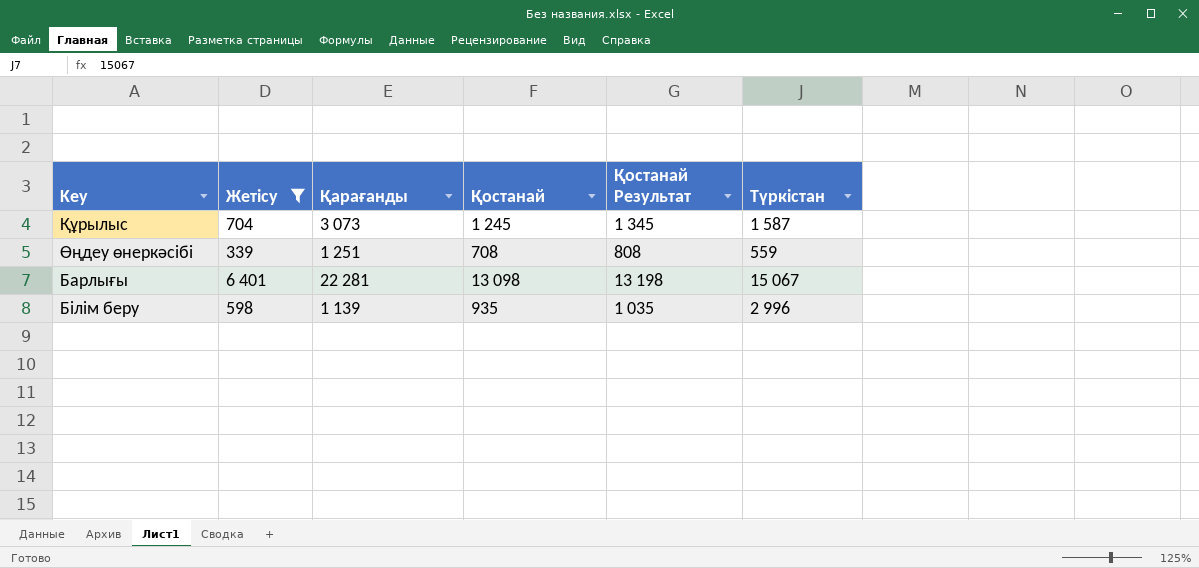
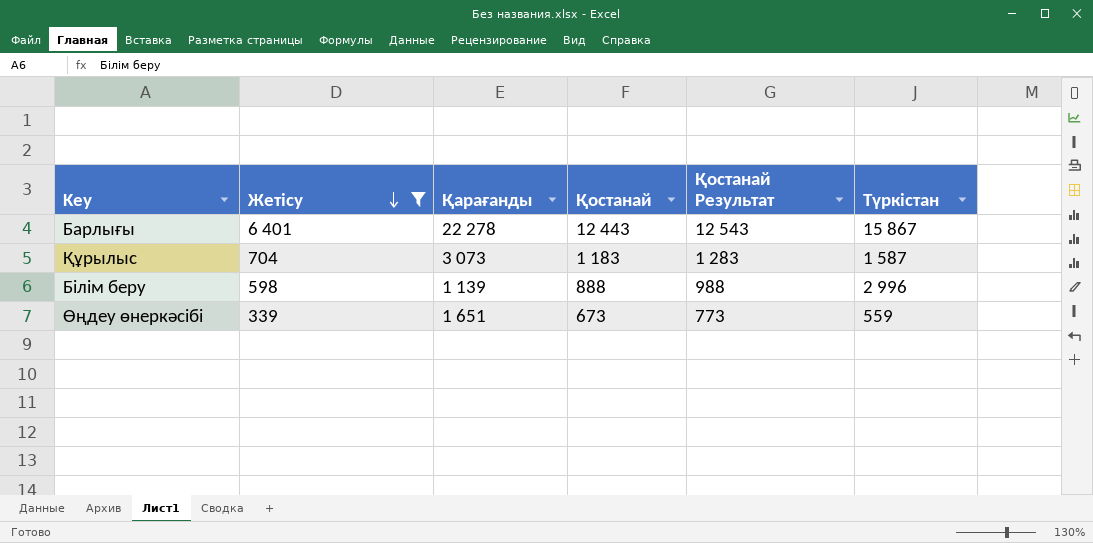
row order: none -> Жетісу descending
Барлығы | Қарағанды: 22 281 -> 22 278
Барлығы | Қостанай: 13 098 -> 12 443
Барлығы | Қостанай Результат: 13 198 -> 12 543
Барлығы | Түркістан: 15 067 -> 15 867
Құрылыс | Қостанай: 1 245 -> 1 183
Құрылыс | Қостанай Результат: 1 345 -> 1 283
Білім беру | Қостанай: 935 -> 888
Білім беру | Қостанай Результат: 1 035 -> 988
Өңдеу өнеркәсібі | Қарағанды: 1 251 -> 1 651
Өңдеу өнеркәсібі | Қостанай: 708 -> 673
Өңдеу өнеркәсібі | Қостанай Результат: 808 -> 773

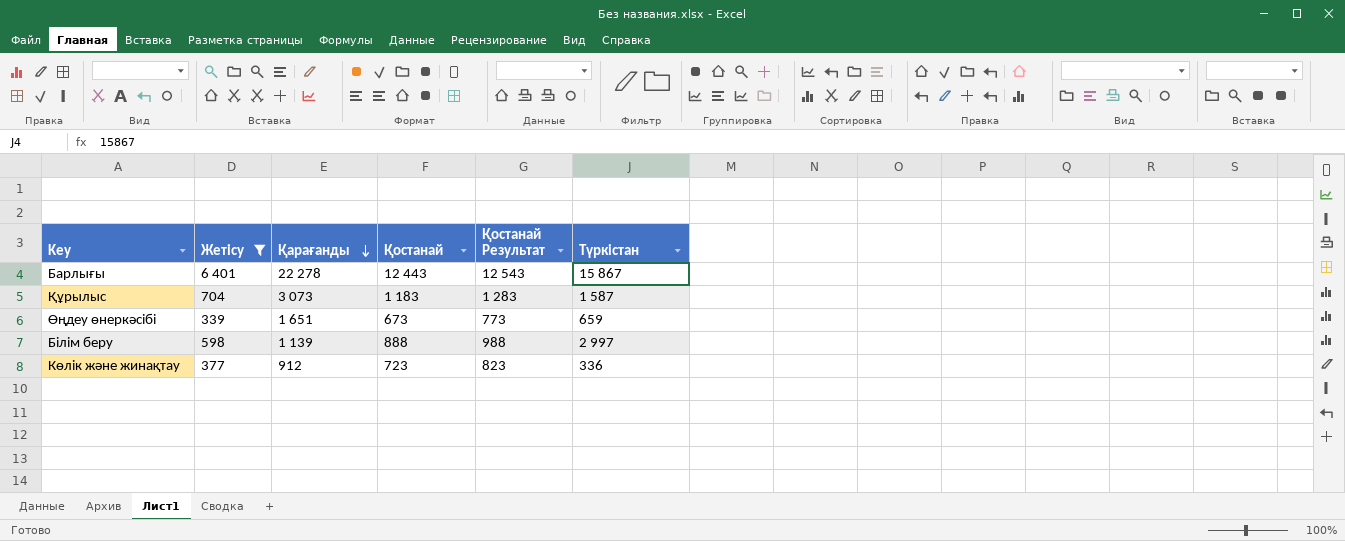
row order: Жетісу descending -> Қарағанды descending
Өңдеу өнеркәсібі | Түркістан: 559 -> 659
Білім беру | Түркістан: 2 996 -> 2 997
row Көлік және жинақтау: none -> 377 | 912 | 723 | 823 | 336

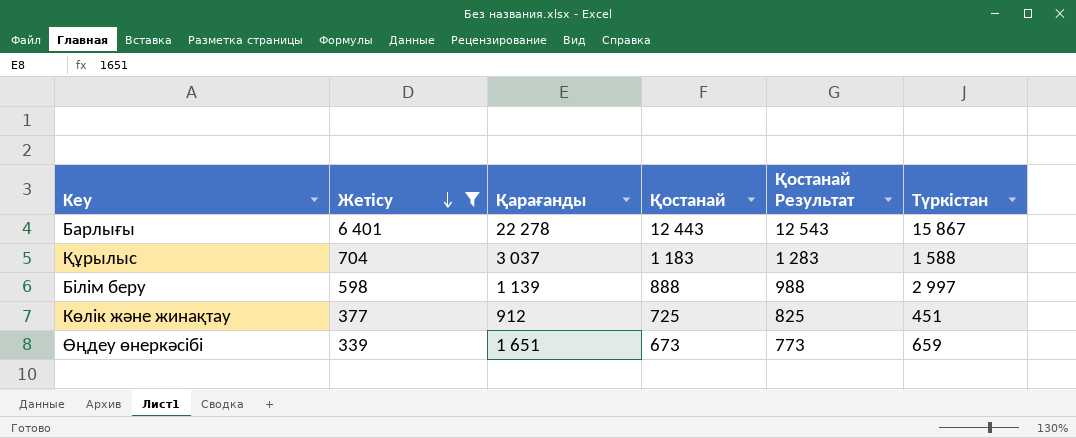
row order: Қарағанды descending -> Жетісу descending
Құрылыс | Қарағанды: 3 073 -> 3 037
Құрылыс | Түркістан: 1 587 -> 1 588
Көлік және жинақтау | Қостанай: 723 -> 725
Көлік және жинақтау | Қостанай Результат: 823 -> 825
Көлік және жинақтау | Түркістан: 336 -> 451

